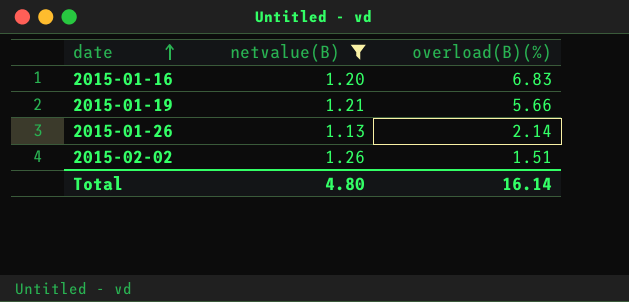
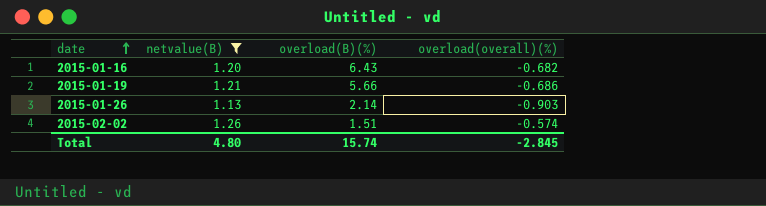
column overload(overall)(%) | position: none -> 4
2015-01-16 | overload(B)(%): 6.83 -> 6.43
Total | overload(B)(%): 16.14 -> 15.74

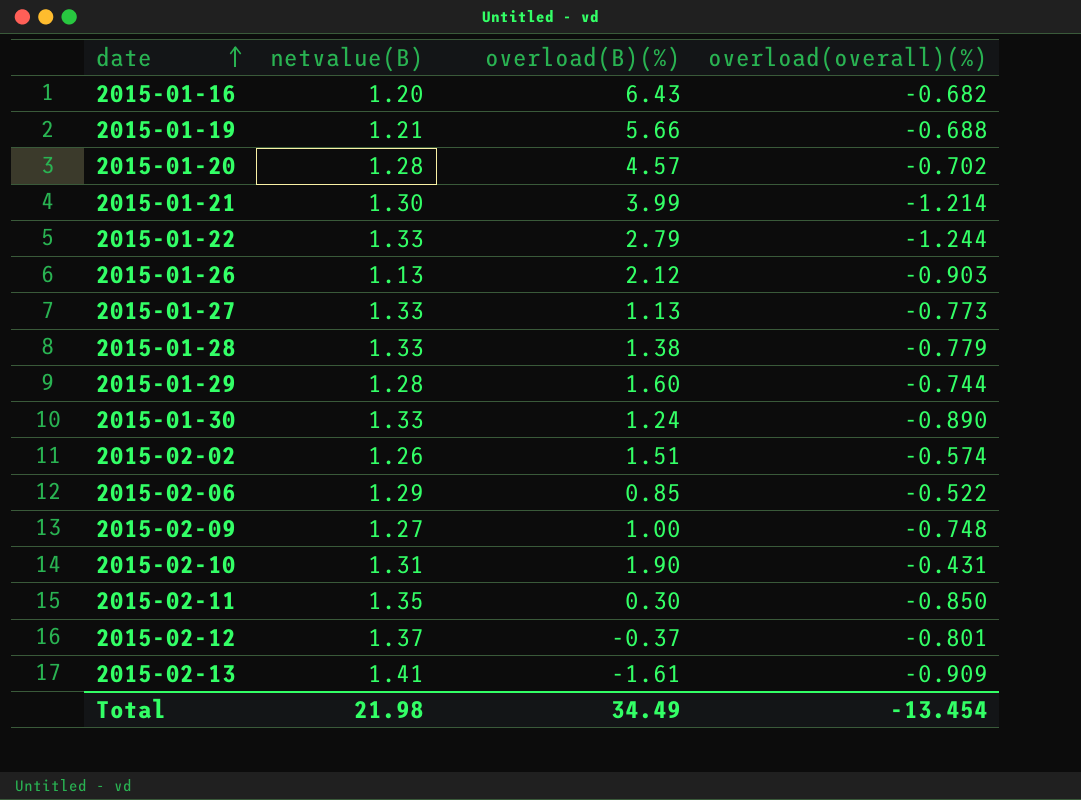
filter: netvalue(B) <= 1.26 -> none
2015-01-19 | overload(overall)(%): -0.686 -> -0.688
2015-01-26 | overload(B)(%): 2.14 -> 2.12
Total | netvalue(B): 4.80 -> 21.98
Total | overload(B)(%): 15.74 -> 34.49
Total | overload(overall)(%): -2.845 -> -13.454

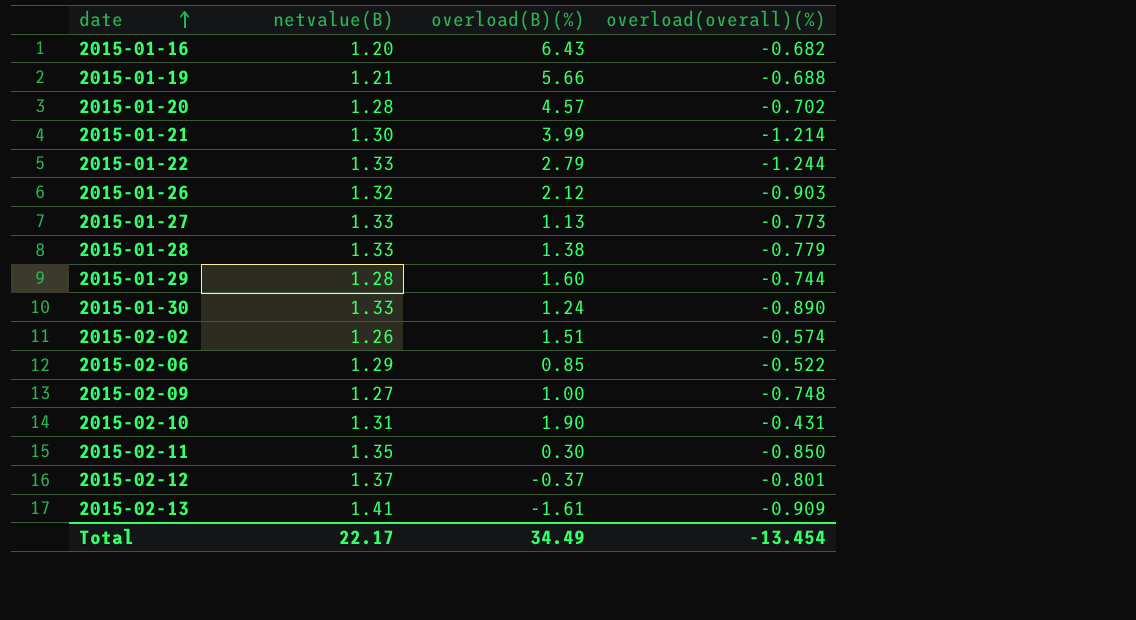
2015-01-26 | netvalue(B): 1.13 -> 1.32
Total | netvalue(B): 21.98 -> 22.17

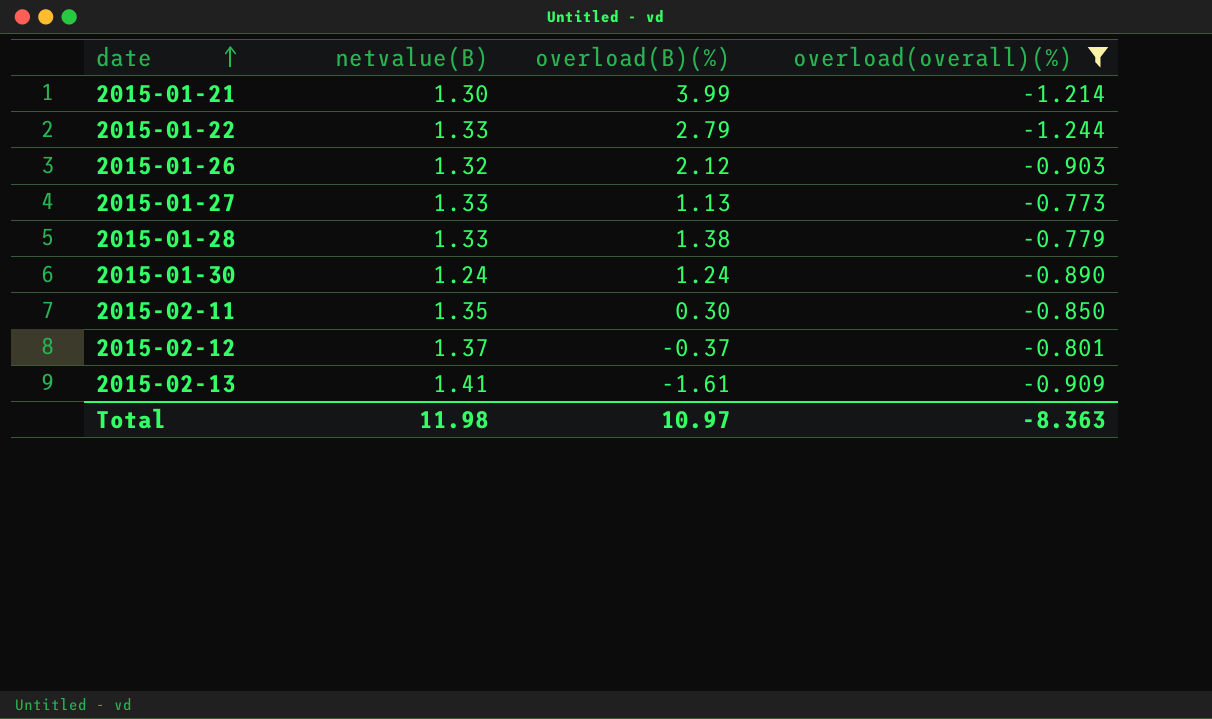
filter: none -> overload(overall)(%) <= -0.773
2015-01-30 | netvalue(B): 1.33 -> 1.24
Total | netvalue(B): 22.17 -> 11.98
Total | overload(B)(%): 34.49 -> 10.97
Total | overload(overall)(%): -13.454 -> -8.363

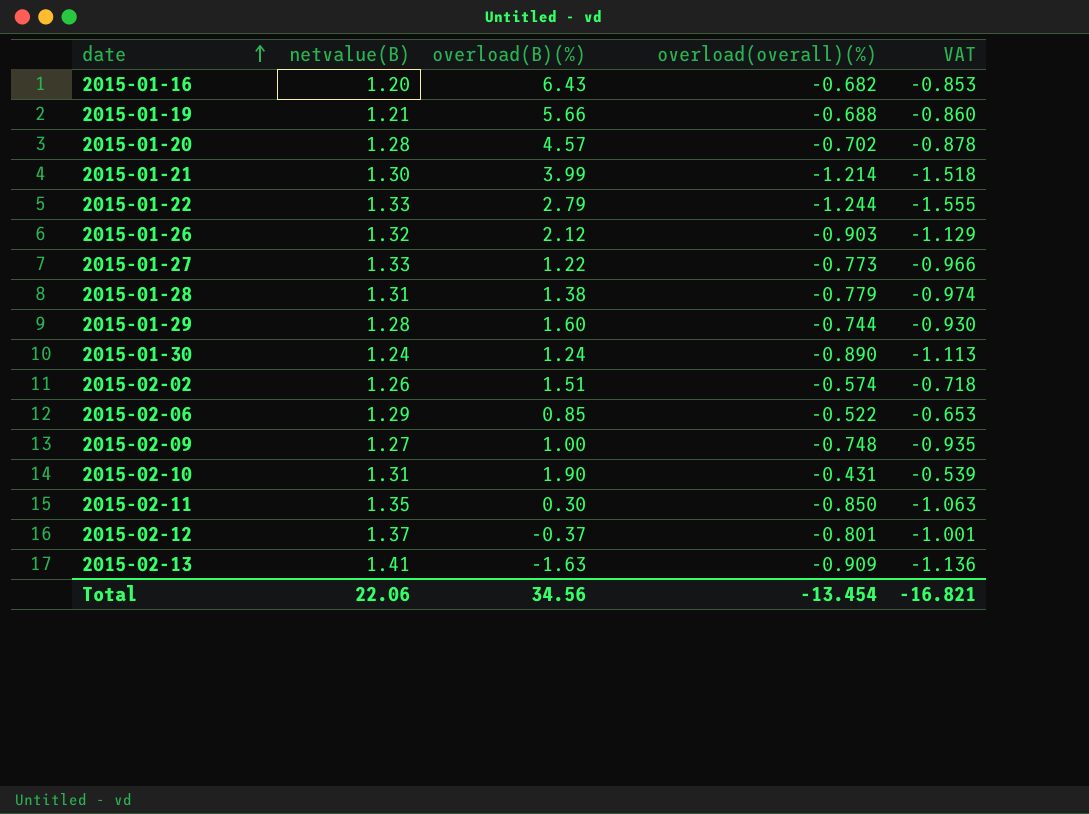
filter: overload(overall)(%) <= -0.773 -> none
column VAT | formula: none -> [overload(overall)(%)] * 1.25
2015-01-27 | overload(B)(%): 1.13 -> 1.22
2015-01-28 | netvalue(B): 1.33 -> 1.31
2015-02-13 | overload(B)(%): -1.61 -> -1.63
Total | netvalue(B): 11.98 -> 22.06
Total | overload(B)(%): 10.97 -> 34.56
Total | overload(overall)(%): -8.363 -> -13.454

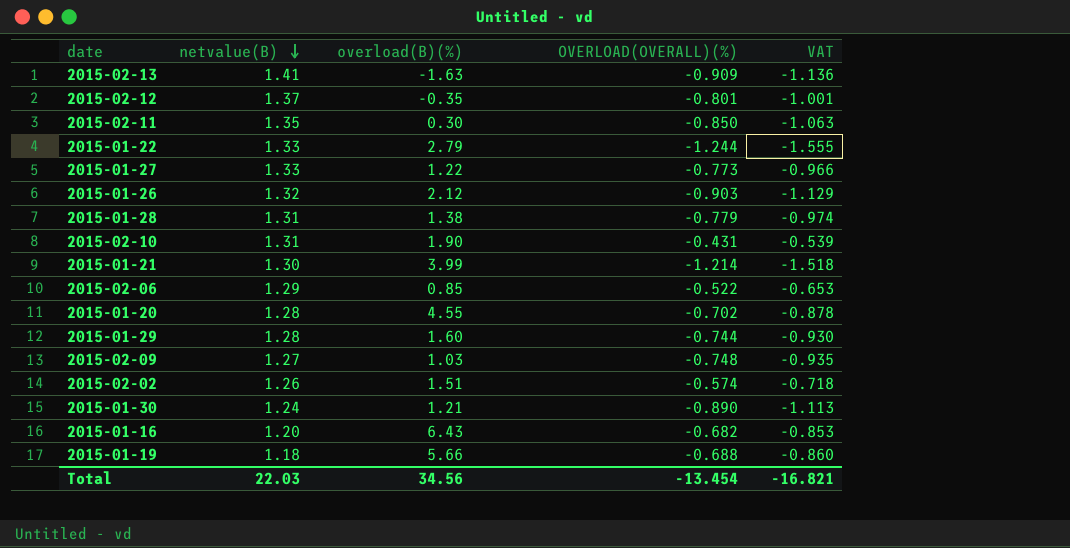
row order: date ascending -> netvalue(B) descending
column name: overload(overall)(%) -> OVERLOAD(OVERALL)(%)
2015-02-12 | overload(B)(%): -0.37 -> -0.35
2015-01-20 | overload(B)(%): 4.57 -> 4.55
2015-02-09 | overload(B)(%): 1.00 -> 1.03
2015-01-30 | overload(B)(%): 1.24 -> 1.21
2015-01-19 | netvalue(B): 1.21 -> 1.18
Total | netvalue(B): 22.06 -> 22.03

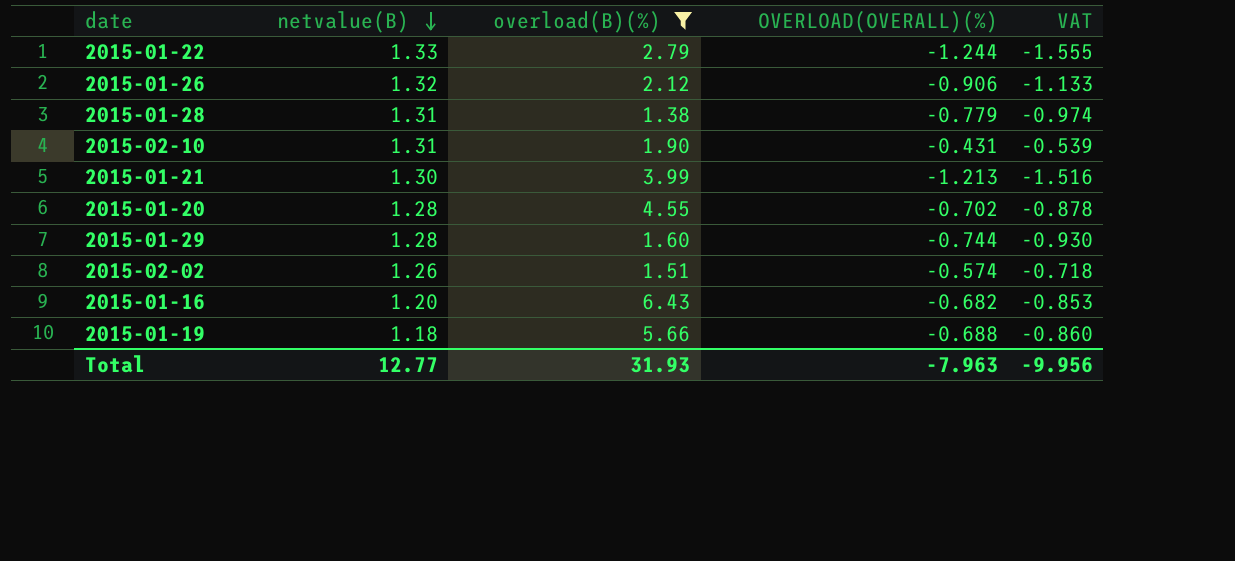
filter: none -> overload(B)(%) >= 1.38
2015-01-26 | OVERLOAD(OVERALL)(%): -0.903 -> -0.906
2015-01-26 | VAT: -1.129 -> -1.133
2015-01-21 | OVERLOAD(OVERALL)(%): -1.214 -> -1.213
2015-01-21 | VAT: -1.518 -> -1.516
Total | netvalue(B): 22.03 -> 12.77
Total | overload(B)(%): 34.56 -> 31.93
Total | OVERLOAD(OVERALL)(%): -13.454 -> -7.963
Total | VAT: -16.821 -> -9.956

